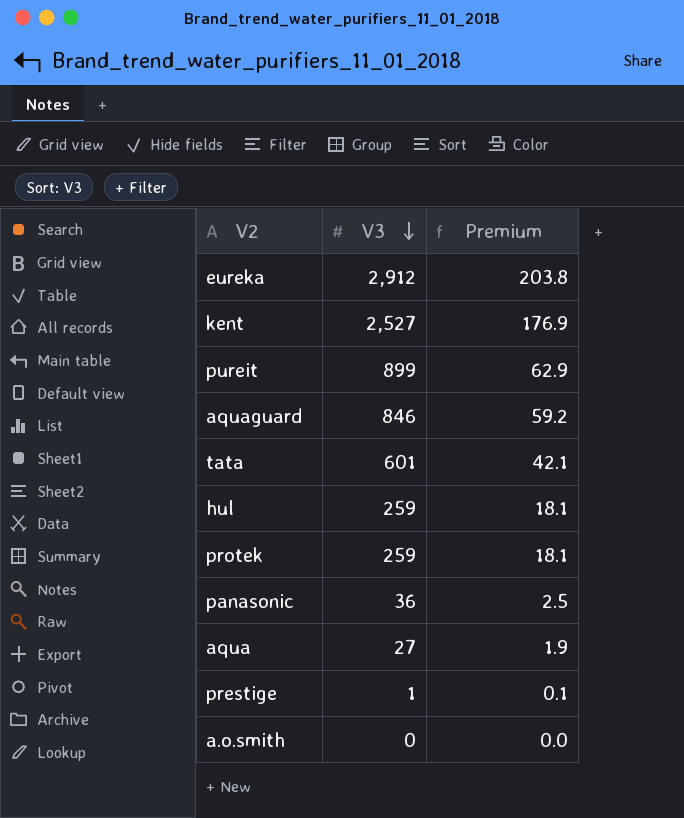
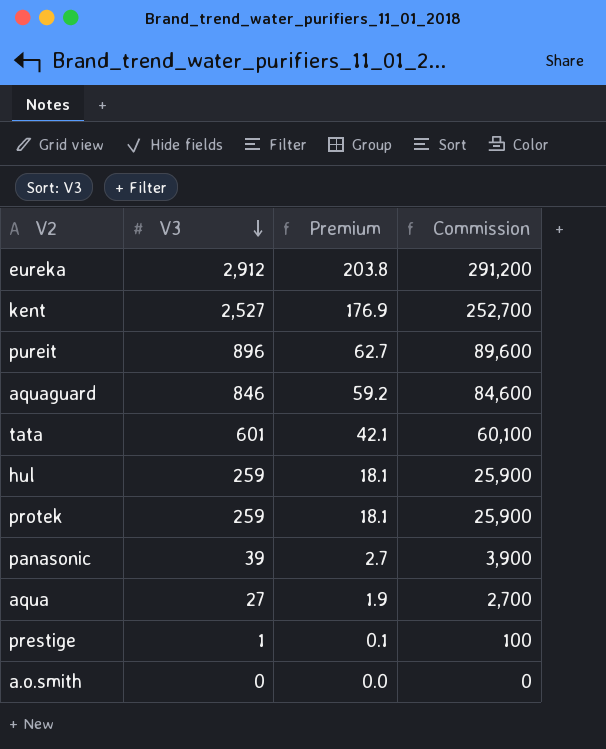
column Commission | formula: none -> [V3] * 100
pureit | V3: 899 -> 896
pureit | Premium: 62.9 -> 62.7
panasonic | V3: 36 -> 39
panasonic | Premium: 2.5 -> 2.7

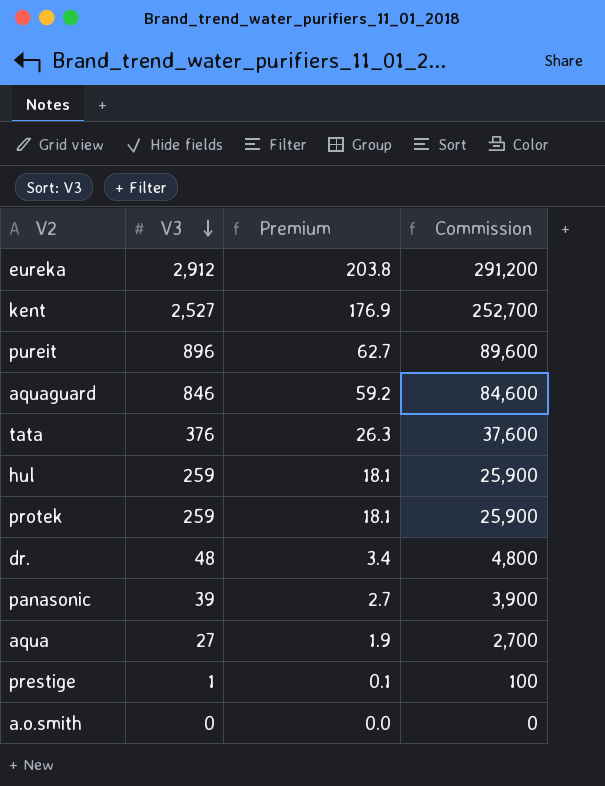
tata | V3: 601 -> 376
tata | Premium: 42.1 -> 26.3
tata | Commission: 60,100 -> 37,600
row dr.: none -> 48 | 3.4 | 4,800

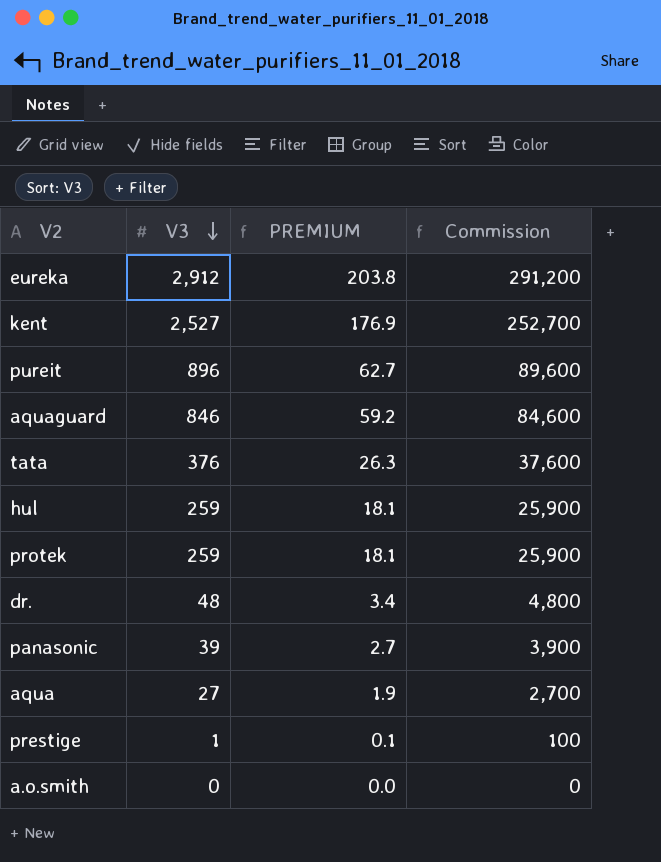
column name: Premium -> PREMIUM

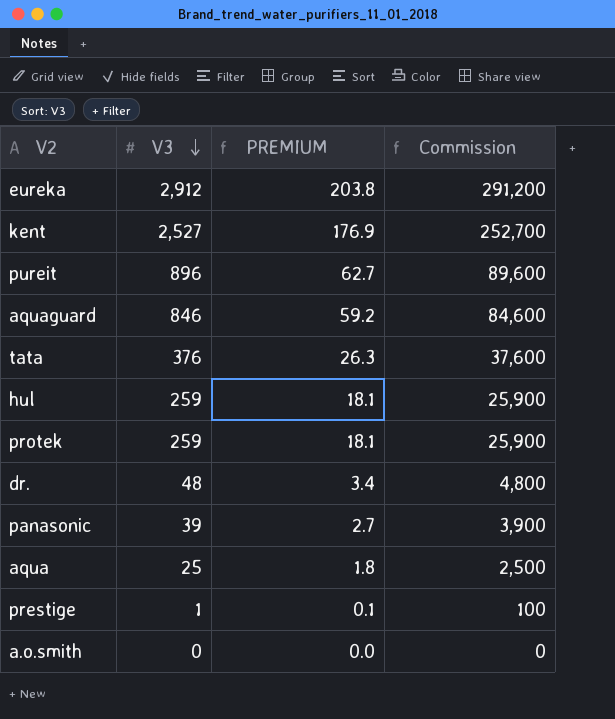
aqua | V3: 27 -> 25
aqua | PREMIUM: 1.9 -> 1.8
aqua | Commission: 2,700 -> 2,500

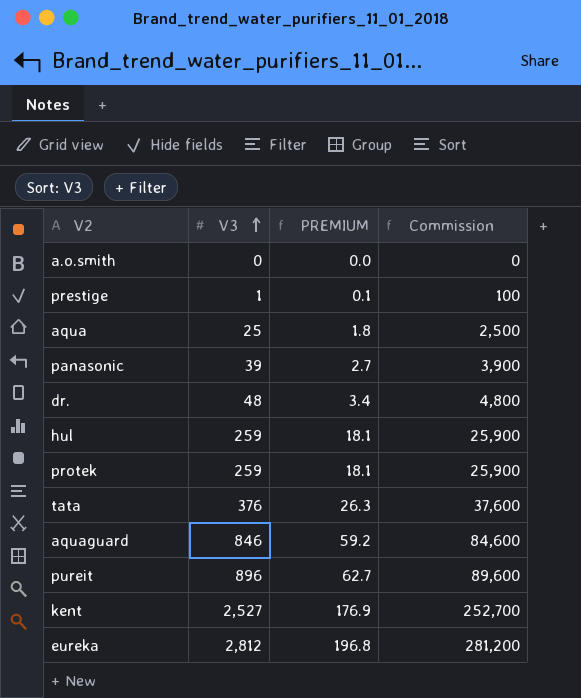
row order: V3 descending -> V3 ascending
eureka | V3: 2,912 -> 2,812
eureka | PREMIUM: 203.8 -> 196.8
eureka | Commission: 291,200 -> 281,200

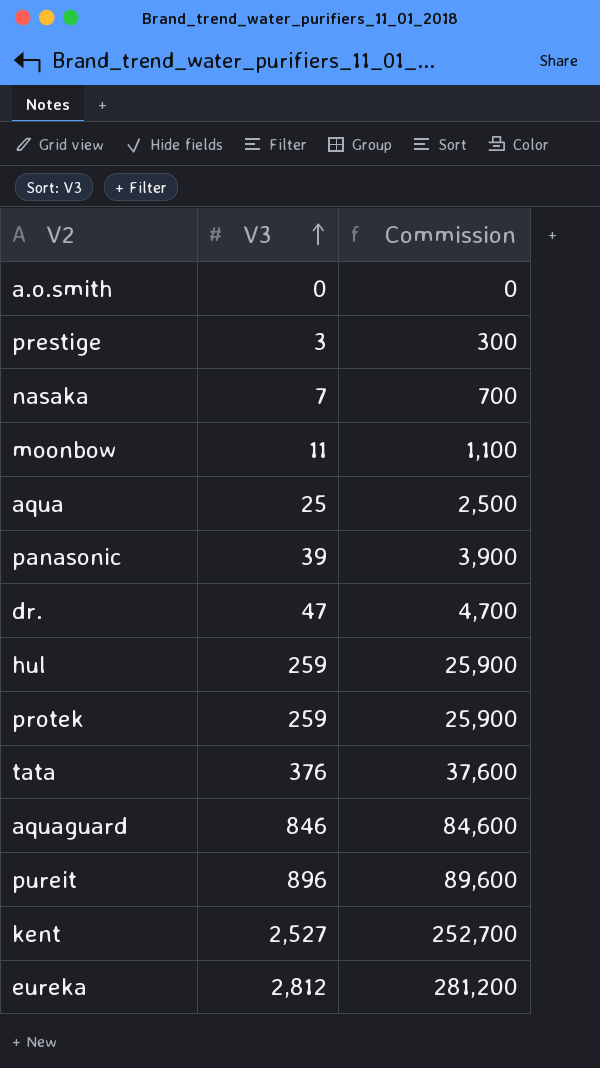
column PREMIUM | formula: [V3] * 0.07 -> none
prestige | V3: 1 -> 3
prestige | Commission: 100 -> 300
row nasaka: none -> 7 | 700
row moonbow: none -> 11 | 1,100
dr. | V3: 48 -> 47
dr. | Commission: 4,800 -> 4,700

